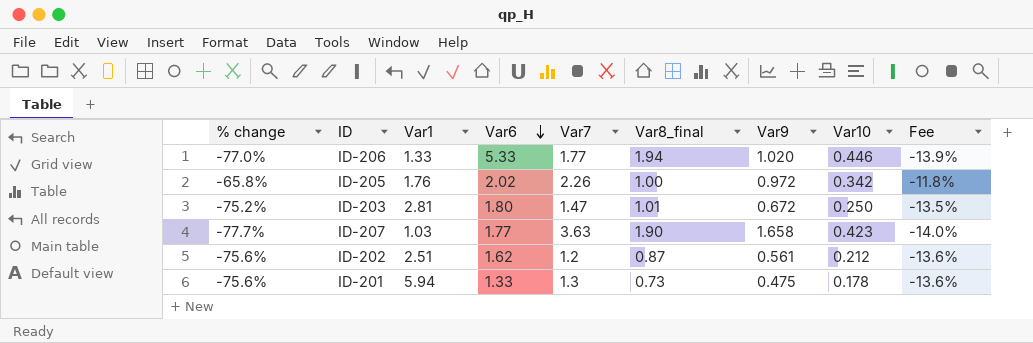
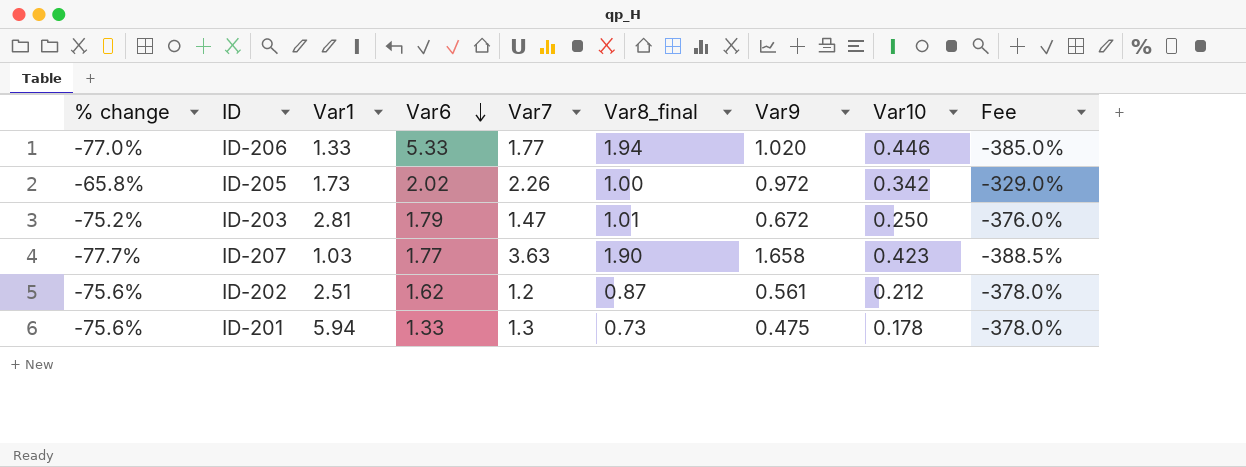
column Fee | formula: [% change] * 0.18 -> [% change] * 5
ID-205 | Var1: 1.76 -> 1.73
ID-203 | Var6: 1.80 -> 1.79

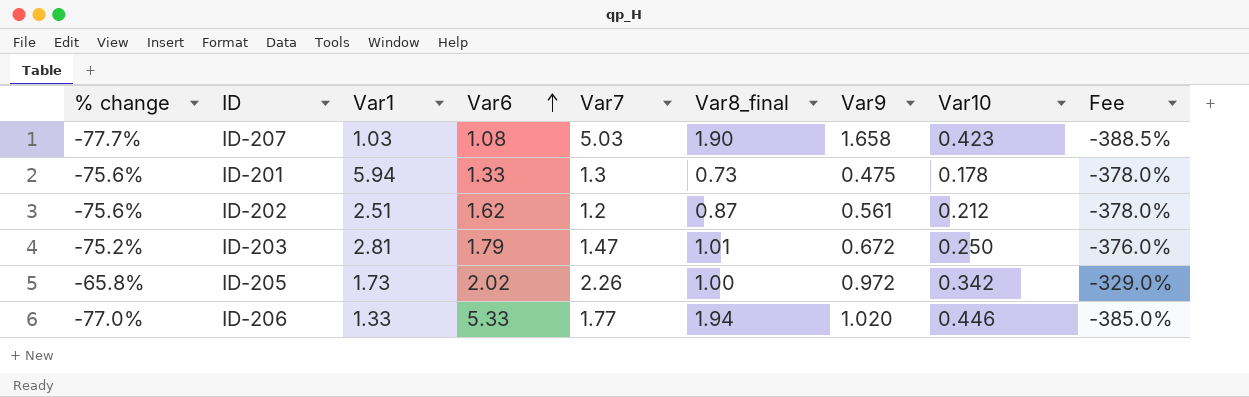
row order: Var6 descending -> Var6 ascending
ID-207 | Var6: 1.77 -> 1.08
ID-207 | Var7: 3.63 -> 5.03

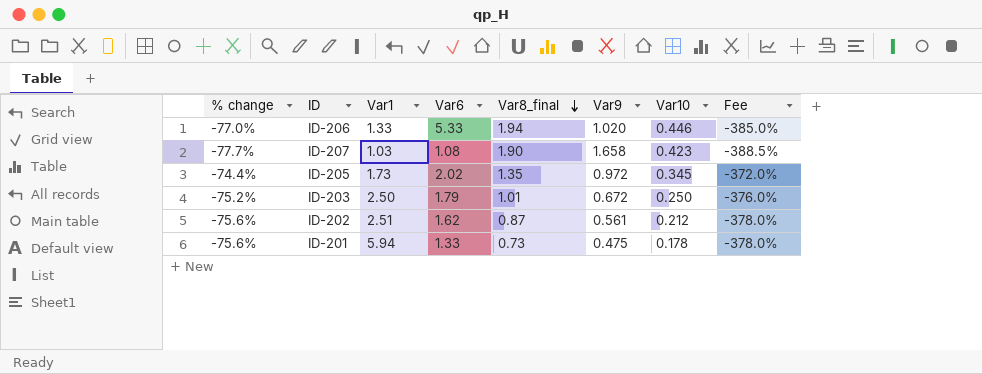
row order: Var6 ascending -> Var8_final descending
column Var7 | position: 5 -> none
ID-205 | % change: -65.8% -> -74.4%
ID-205 | Var8_final: 1.00 -> 1.35
ID-205 | Var10: 0.342 -> 0.345
ID-205 | Fee: -329.0% -> -372.0%
ID-203 | Var1: 2.81 -> 2.50

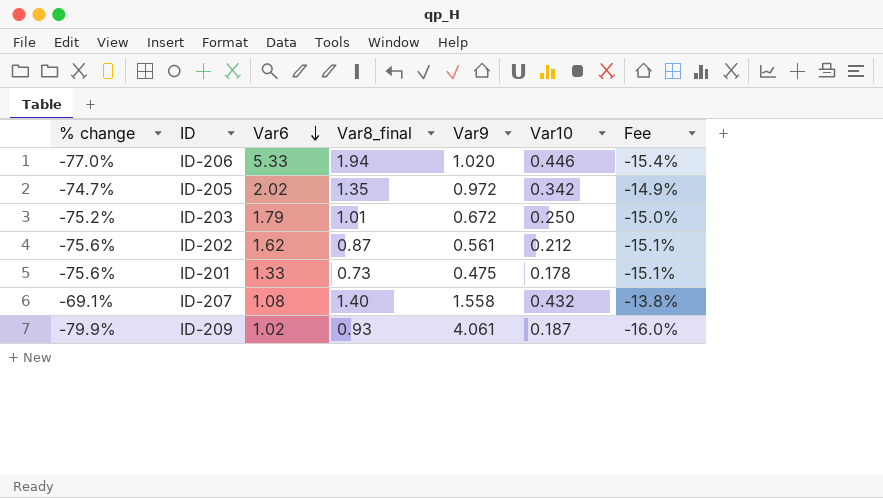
row order: Var8_final descending -> Var6 descending
column Var1 | position: 3 -> none
column Fee | formula: [% change] * 5 -> [% change] * 0.2
ID-205 | % change: -74.4% -> -74.7%
ID-205 | Var10: 0.345 -> 0.342
ID-207 | % change: -77.7% -> -69.1%
ID-207 | Var8_final: 1.90 -> 1.40
ID-207 | Var9: 1.658 -> 1.558
ID-207 | Var10: 0.423 -> 0.432
row ID-209: none -> -79.9% | 1.02 | 0.93 | 4.061 | 0.187 | -16.0%

